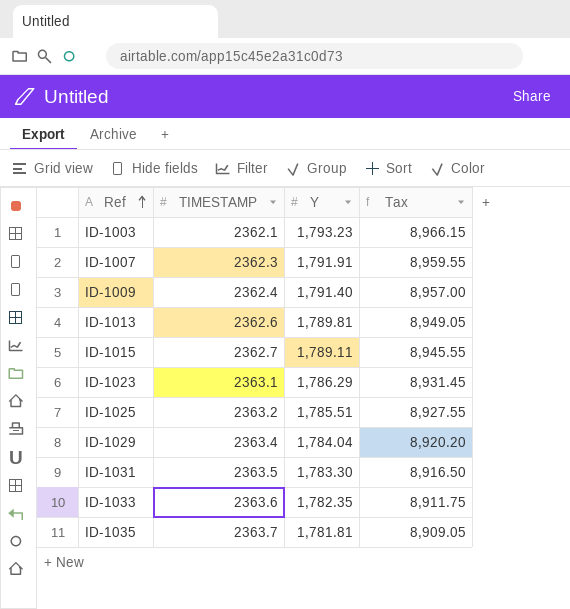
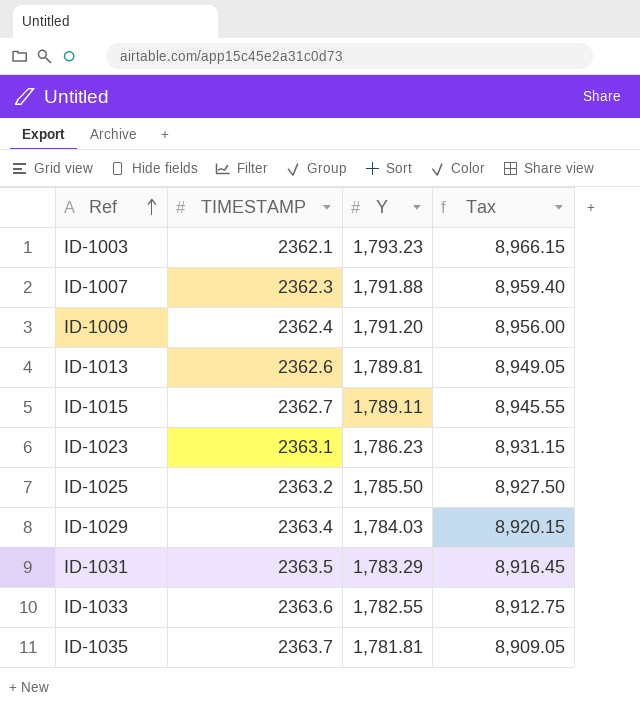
ID-1007 | Y: 1,791.91 -> 1,791.88
ID-1007 | Tax: 8,959.55 -> 8,959.40
ID-1009 | Y: 1,791.40 -> 1,791.20
ID-1009 | Tax: 8,957.00 -> 8,956.00
ID-1023 | Y: 1,786.29 -> 1,786.23
ID-1023 | Tax: 8,931.45 -> 8,931.15
ID-1025 | Y: 1,785.51 -> 1,785.50
ID-1025 | Tax: 8,927.55 -> 8,927.50
ID-1029 | Y: 1,784.04 -> 1,784.03
ID-1029 | Tax: 8,920.20 -> 8,920.15
ID-1031 | Y: 1,783.30 -> 1,783.29
ID-1031 | Tax: 8,916.50 -> 8,916.45
ID-1033 | Y: 1,782.35 -> 1,782.55
ID-1033 | Tax: 8,911.75 -> 8,912.75

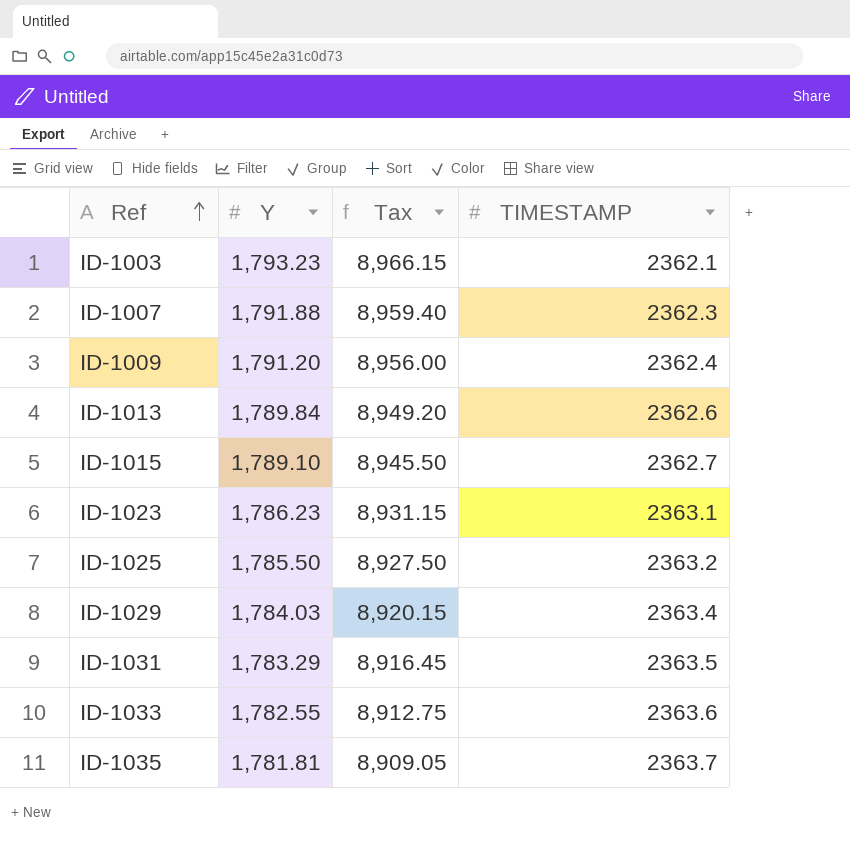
column TIMESTAMP | position: 2 -> 4
ID-1013 | Y: 1,789.81 -> 1,789.84
ID-1013 | Tax: 8,949.05 -> 8,949.20
ID-1015 | Y: 1,789.11 -> 1,789.10
ID-1015 | Tax: 8,945.55 -> 8,945.50

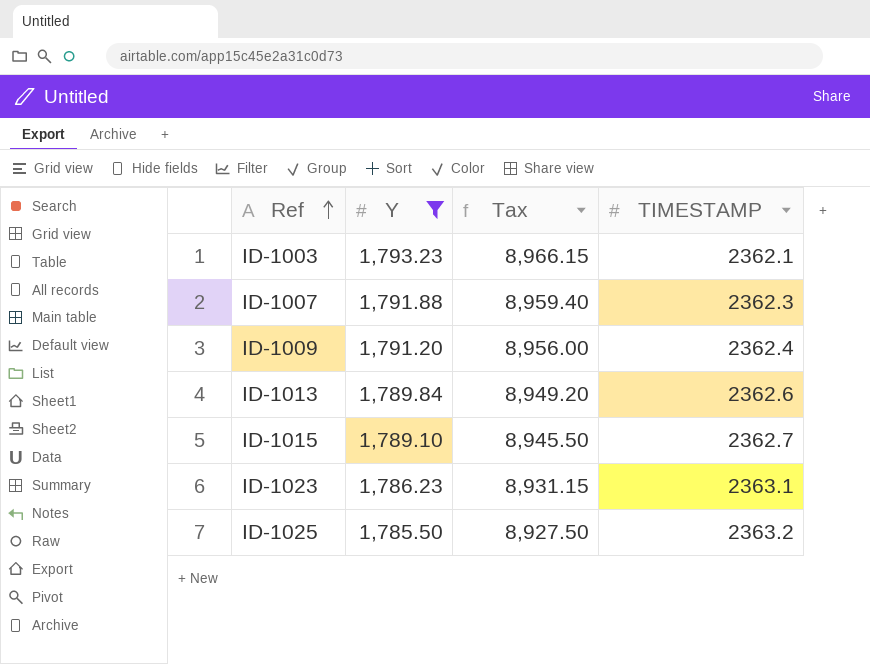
filter: none -> Y >= 1,785.50

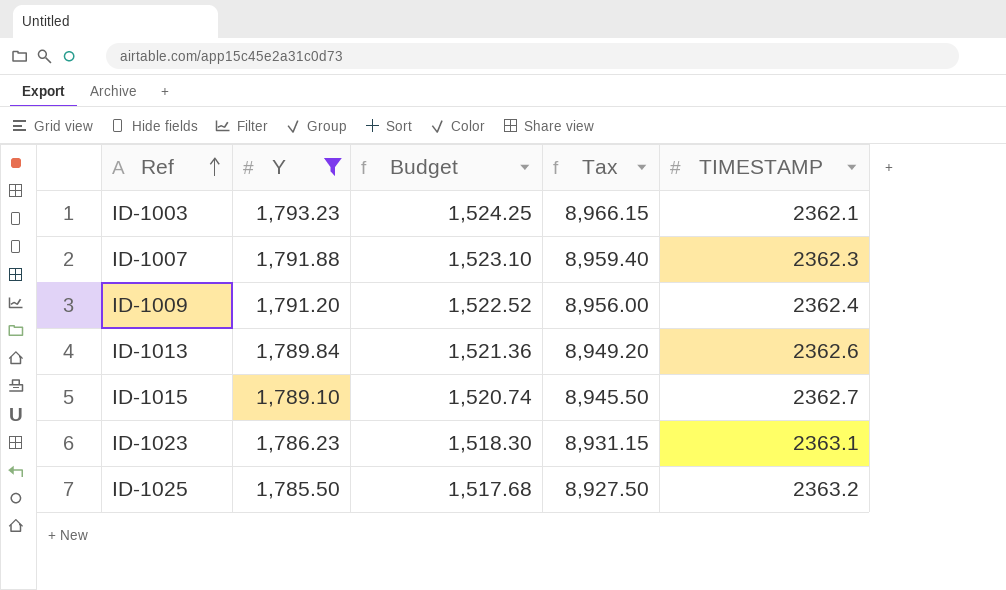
column Budget | formula: none -> [Y] * 0.85

